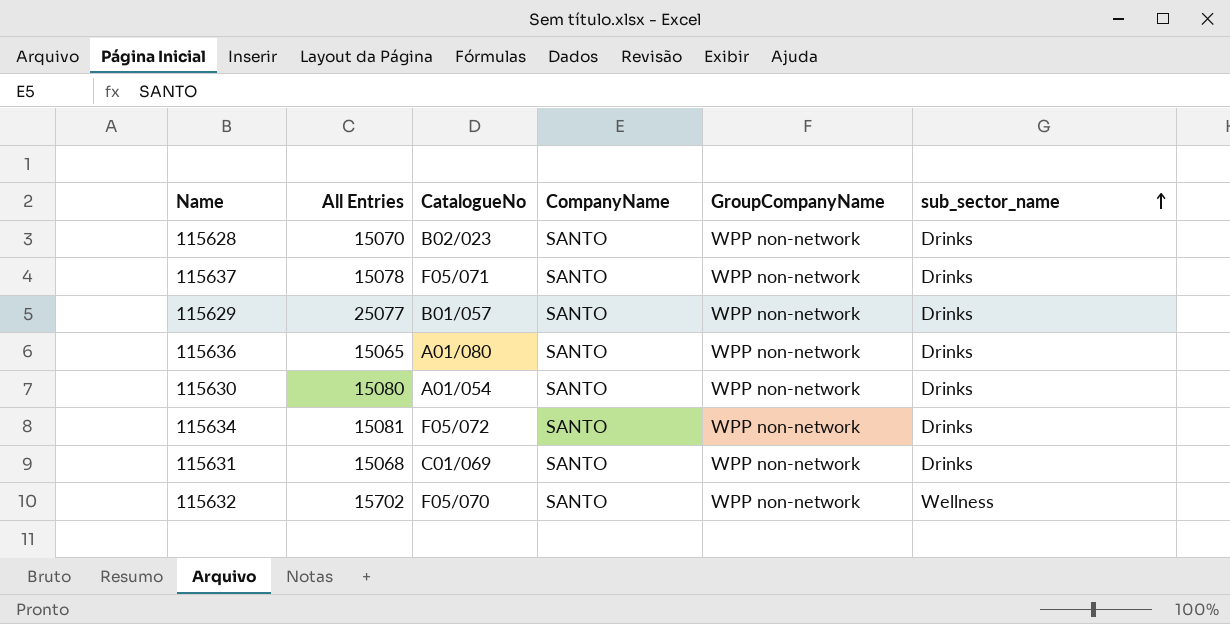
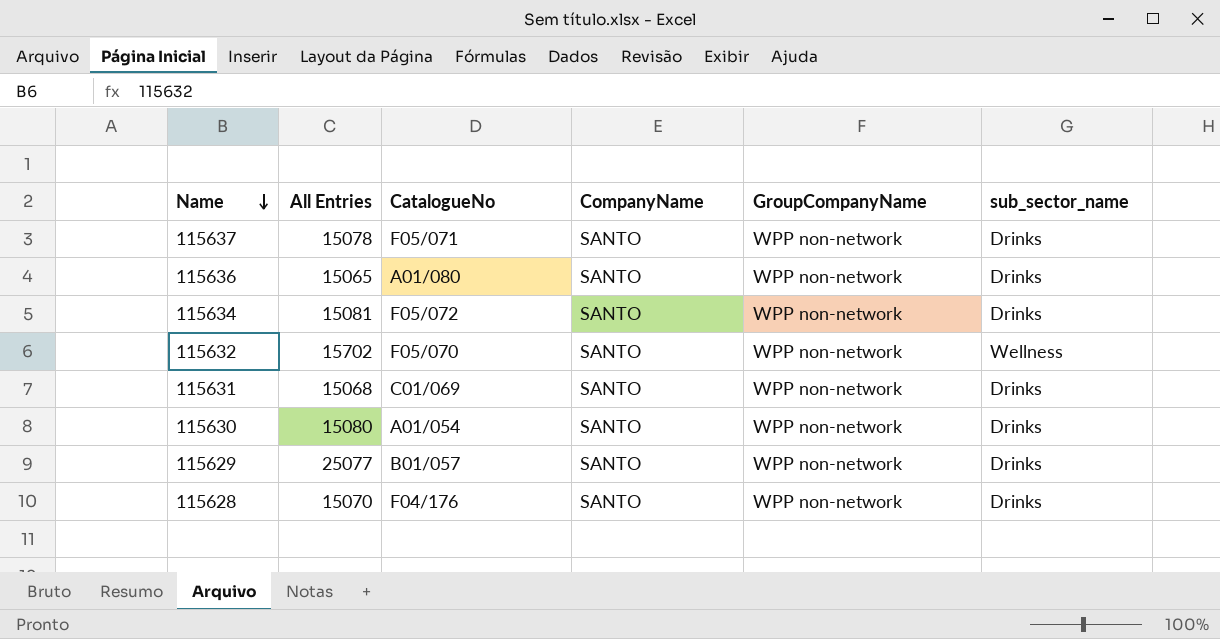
row order: sub_sector_name ascending -> Name descending
115628 | CatalogueNo: B02/023 -> F04/176

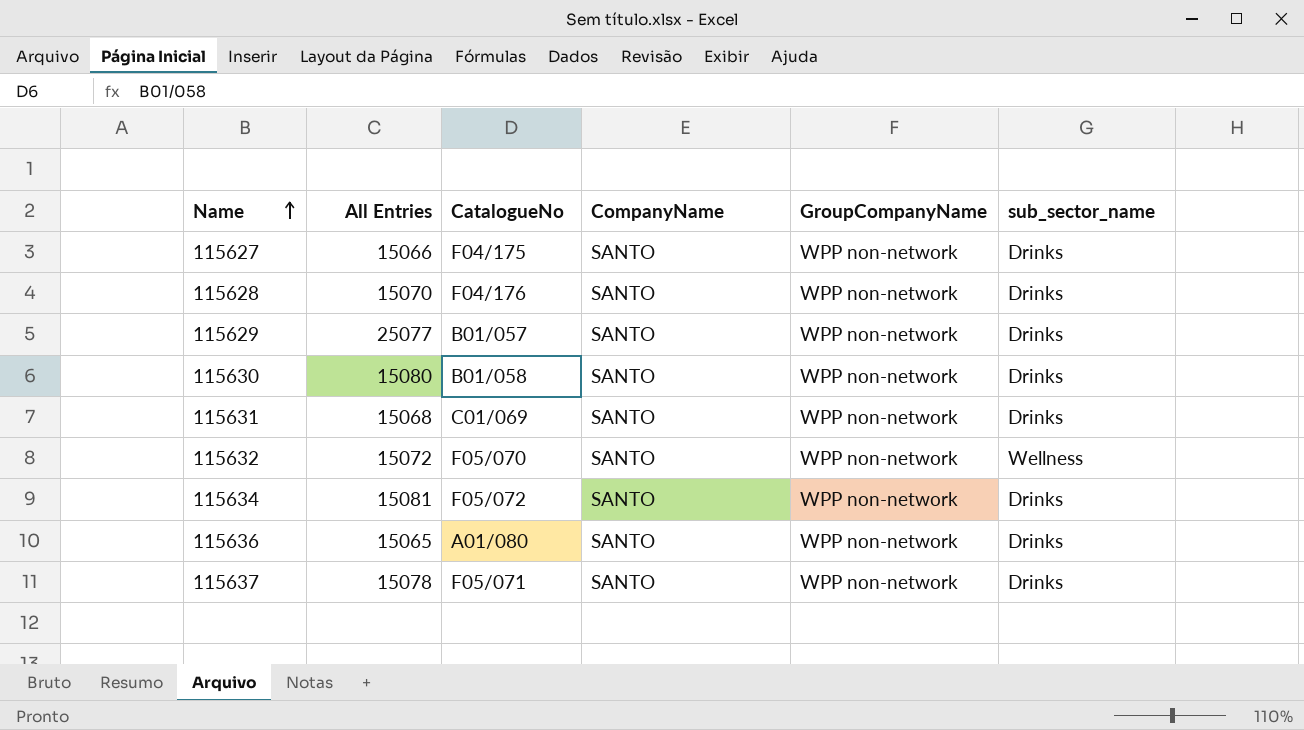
row order: Name descending -> Name ascending
row 115627: none -> 15066 | F04/175 | SANTO | WPP non-network | Drinks
115630 | CatalogueNo: A01/054 -> B01/058
115632 | All Entries: 15702 -> 15072

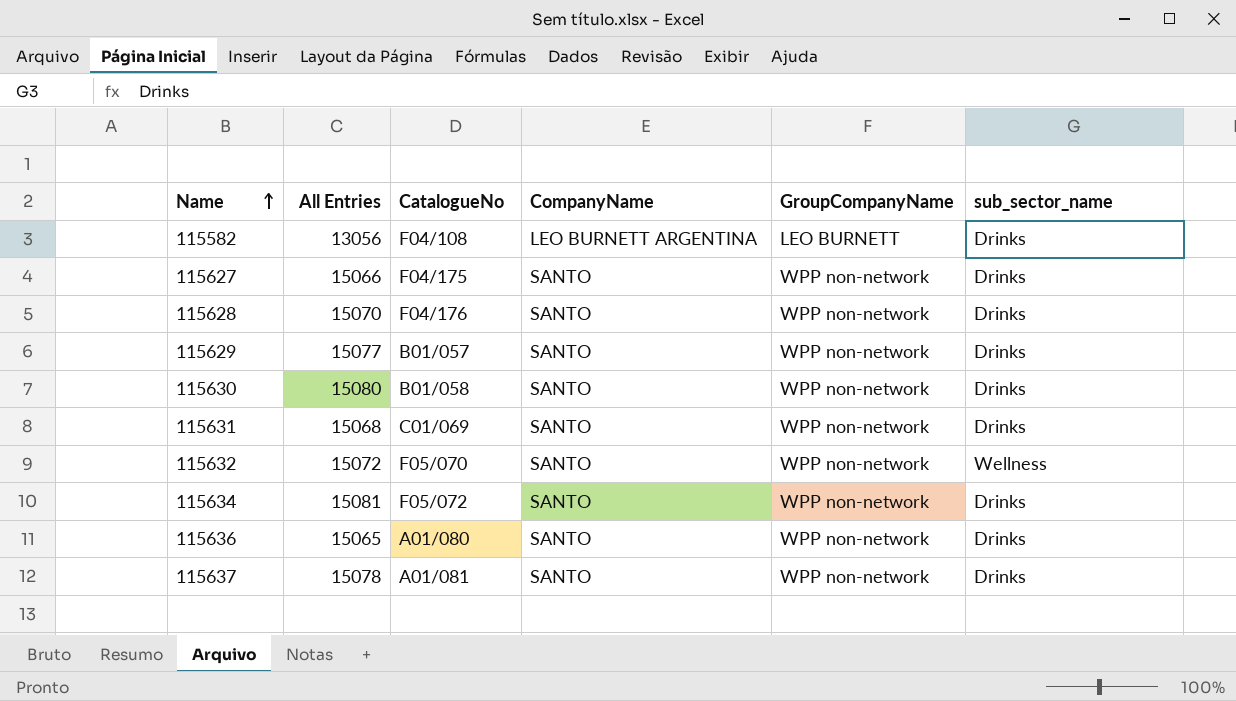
row 115582: none -> 13056 | F04/108 | LEO BURNETT ARGENTINA | LEO BURNETT | Drinks
115629 | All Entries: 25077 -> 15077
115637 | CatalogueNo: F05/071 -> A01/081

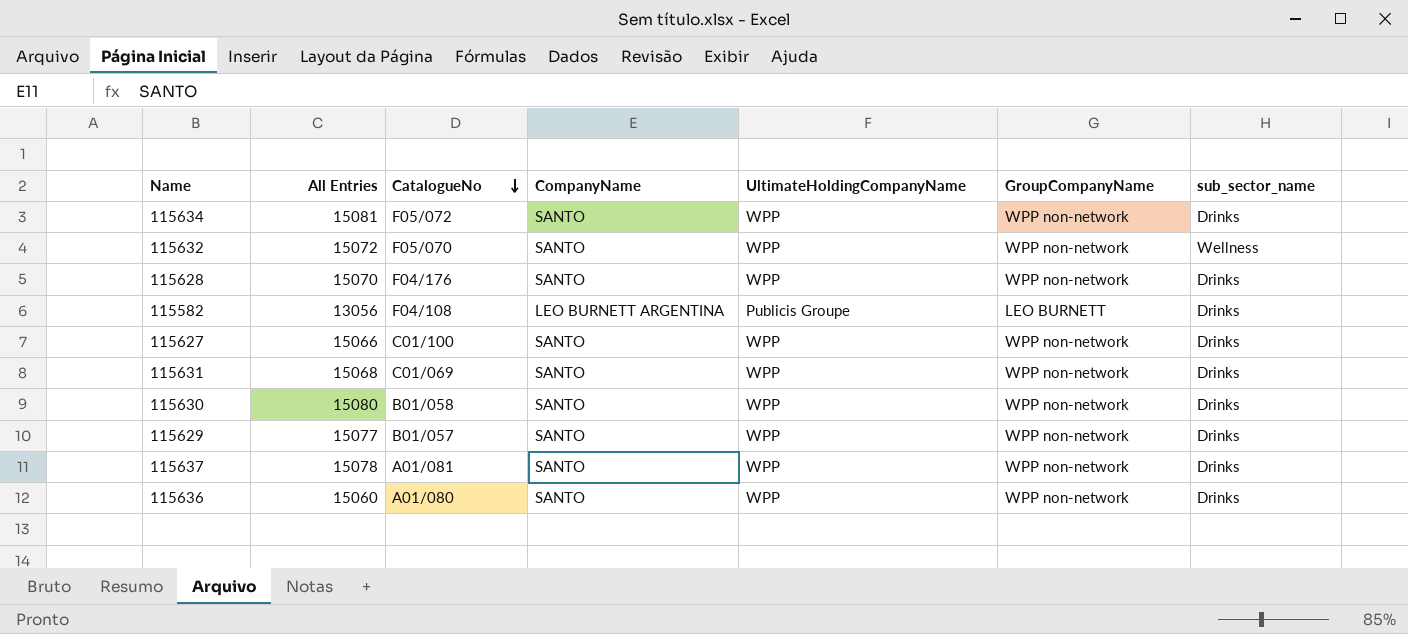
row order: Name ascending -> CatalogueNo descending
column UltimateHoldingCompanyName | position: none -> 5
115627 | CatalogueNo: F04/175 -> C01/100
115636 | All Entries: 15065 -> 15060

